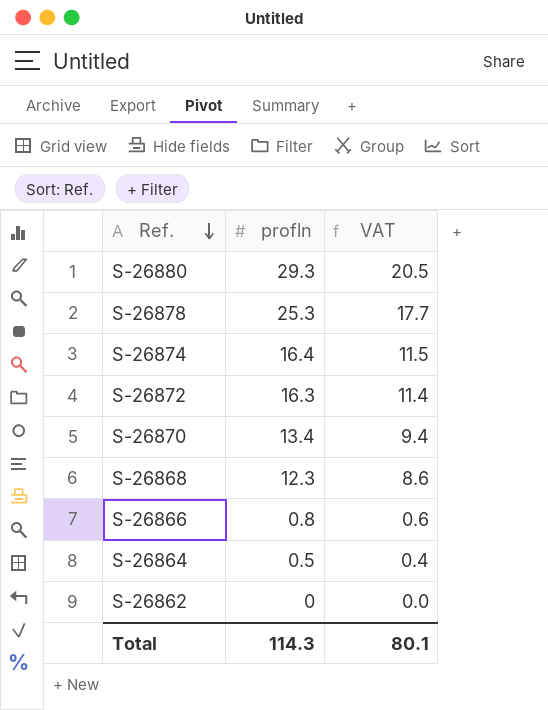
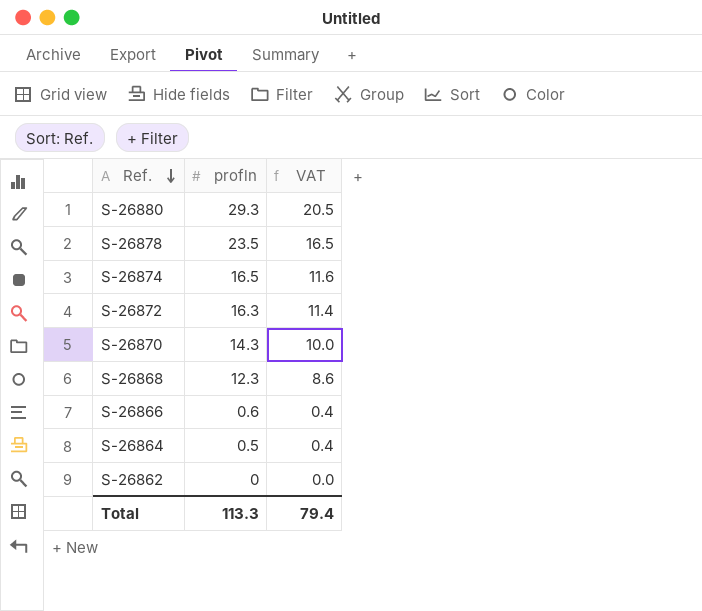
S-26878 | profln: 25.3 -> 23.5
S-26878 | VAT: 17.7 -> 16.5
S-26874 | profln: 16.4 -> 16.5
S-26874 | VAT: 11.5 -> 11.6
S-26870 | profln: 13.4 -> 14.3
S-26870 | VAT: 9.4 -> 10.0
S-26866 | profln: 0.8 -> 0.6
S-26866 | VAT: 0.6 -> 0.4
Total | profln: 114.3 -> 113.3
Total | VAT: 80.1 -> 79.4

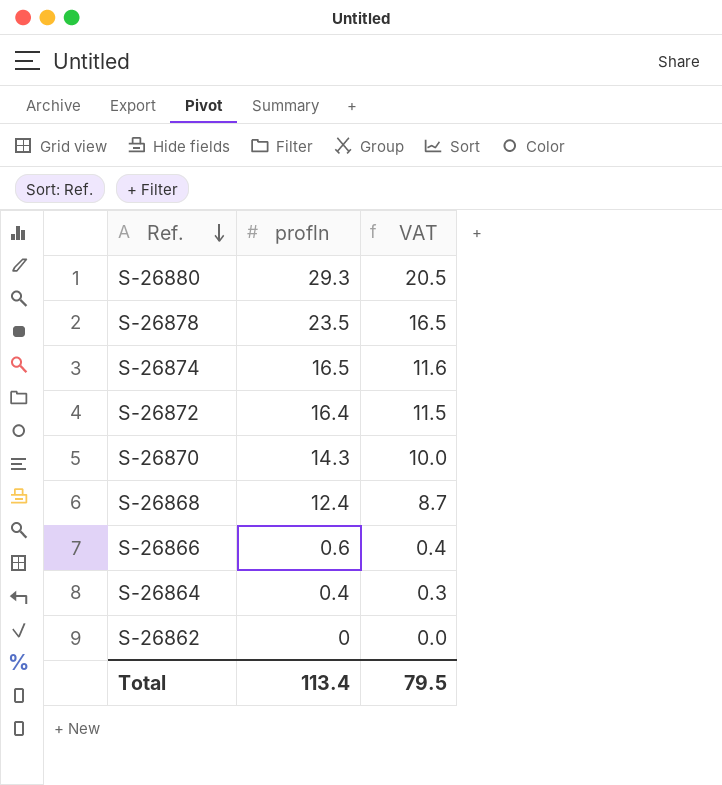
S-26872 | profln: 16.3 -> 16.4
S-26872 | VAT: 11.4 -> 11.5
S-26868 | profln: 12.3 -> 12.4
S-26868 | VAT: 8.6 -> 8.7
S-26864 | profln: 0.5 -> 0.4
S-26864 | VAT: 0.4 -> 0.3
Total | profln: 113.3 -> 113.4
Total | VAT: 79.4 -> 79.5

